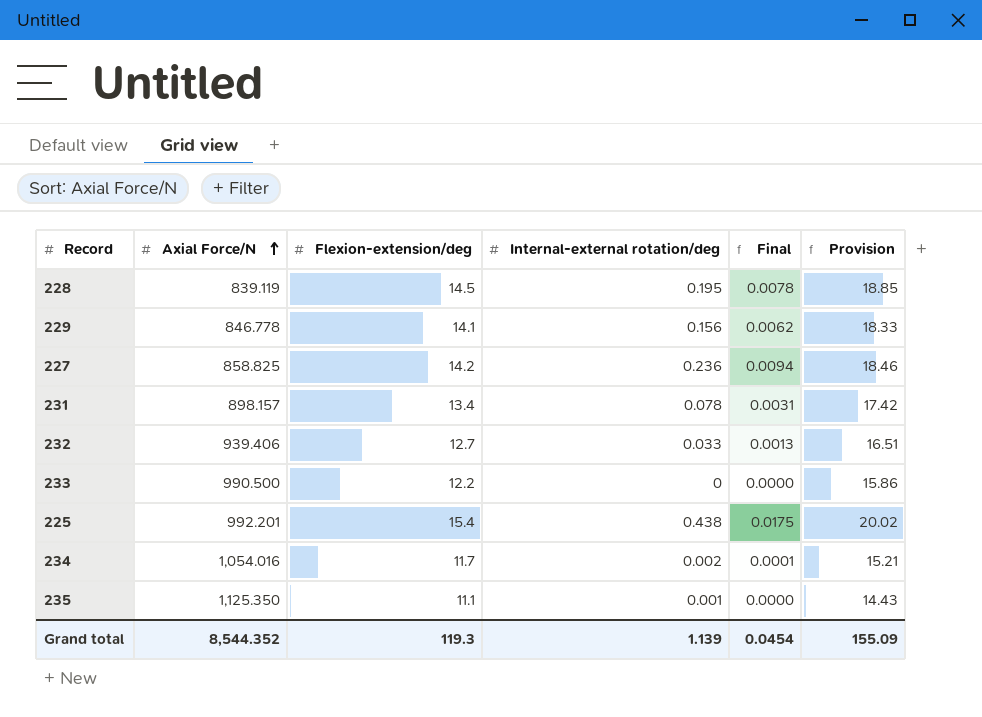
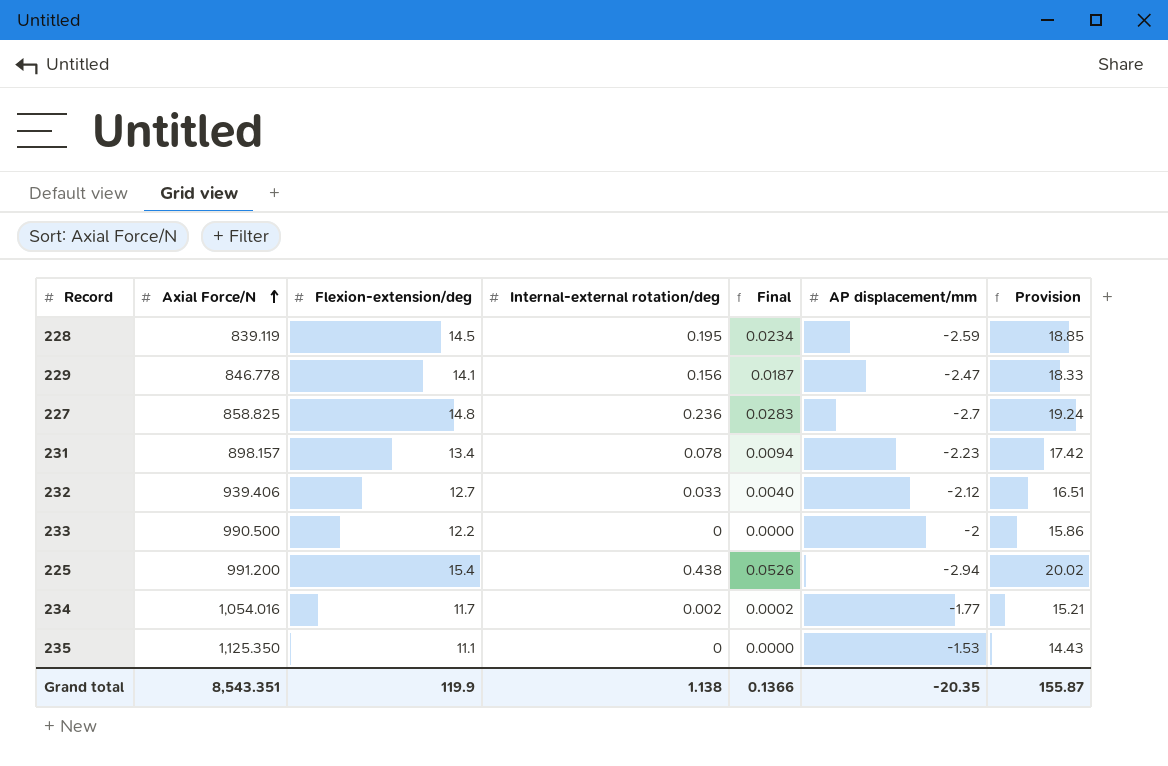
column Final | formula: [Internal-external rotation/deg] * 0.04 -> [Internal-external rotation/deg] * 0.12
column AP displacement/mm | position: none -> 6
227 | Flexion-extension/deg: 14.2 -> 14.8
227 | Provision: 18.46 -> 19.24
225 | Axial Force/N: 992.201 -> 991.200
235 | Internal-external rotation/deg: 0.001 -> 0
Grand total | Axial Force/N: 8,544.352 -> 8,543.351
Grand total | Flexion-extension/deg: 119.3 -> 119.9
Grand total | Internal-external rotation/deg: 1.139 -> 1.138
Grand total | Final: 0.0454 -> 0.1366
Grand total | Provision: 155.09 -> 155.87

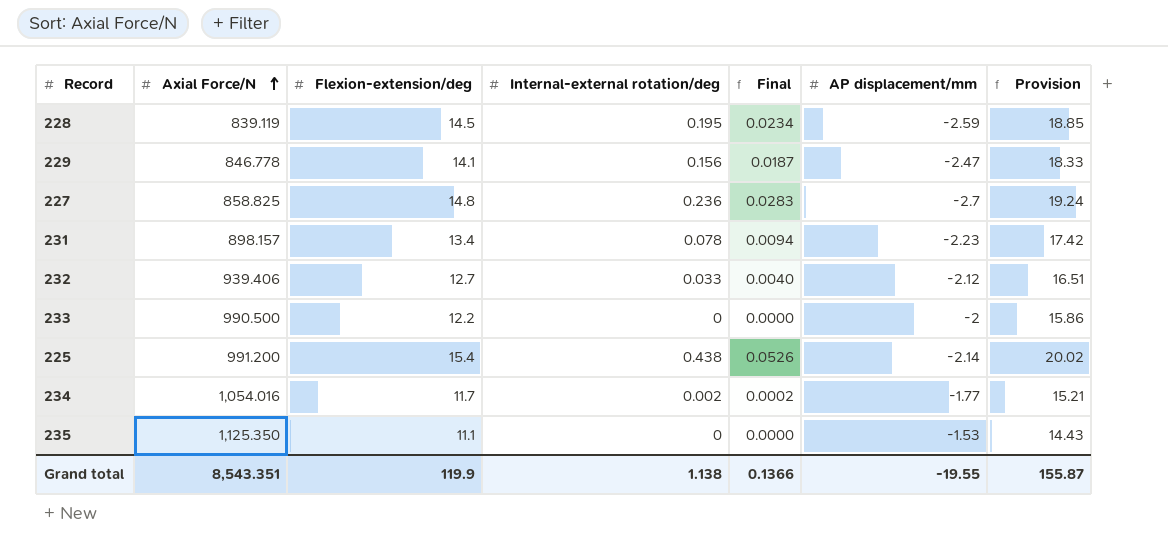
225 | AP displacement/mm: -2.94 -> -2.14
Grand total | AP displacement/mm: -20.35 -> -19.55

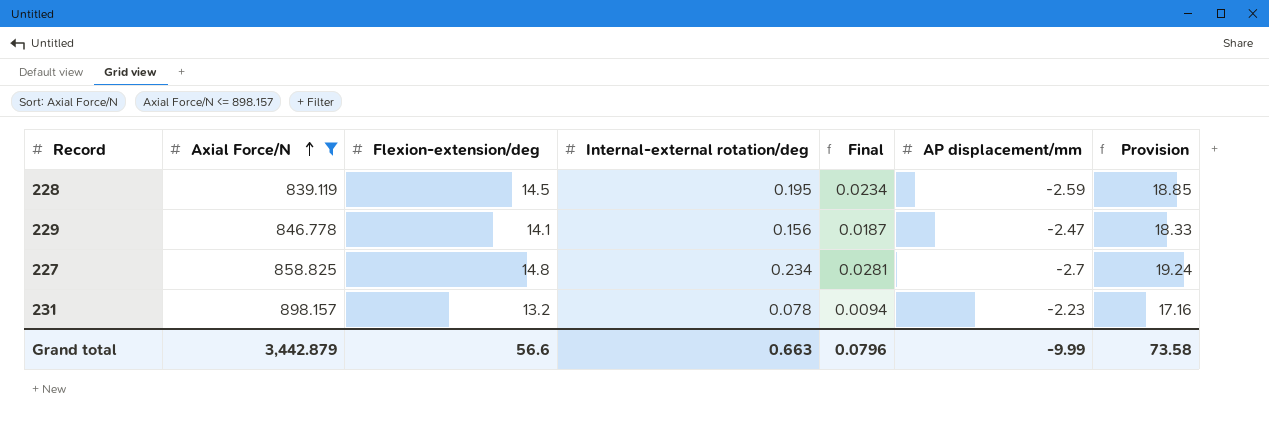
filter: none -> Axial Force/N <= 898.157
227 | Internal-external rotation/deg: 0.236 -> 0.234
227 | Final: 0.0283 -> 0.0281
231 | Flexion-extension/deg: 13.4 -> 13.2
231 | Provision: 17.42 -> 17.16
Grand total | Axial Force/N: 8,543.351 -> 3,442.879
Grand total | Flexion-extension/deg: 119.9 -> 56.6
Grand total | Internal-external rotation/deg: 1.138 -> 0.663
Grand total | Final: 0.1366 -> 0.0796
Grand total | AP displacement/mm: -19.55 -> -9.99
Grand total | Provision: 155.87 -> 73.58

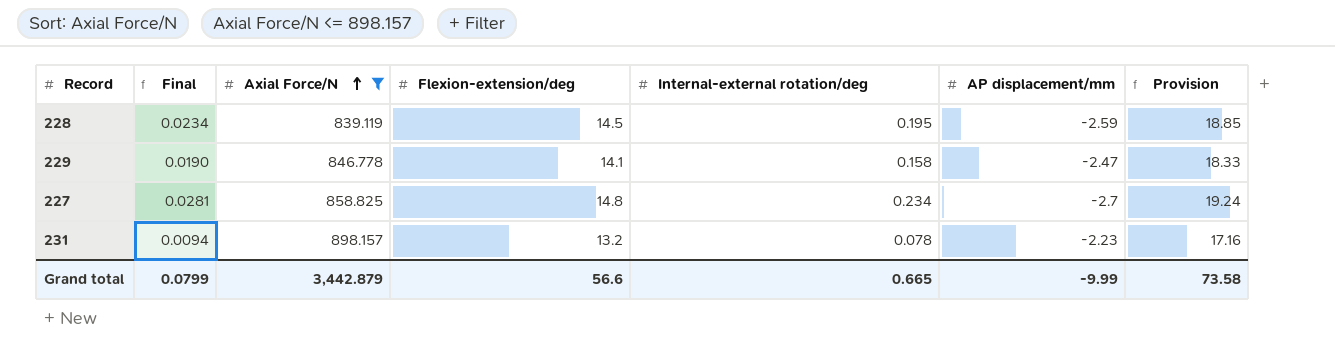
column Final | position: 5 -> 2
229 | Final: 0.0187 -> 0.0190
229 | Internal-external rotation/deg: 0.156 -> 0.158
Grand total | Final: 0.0796 -> 0.0799
Grand total | Internal-external rotation/deg: 0.663 -> 0.665

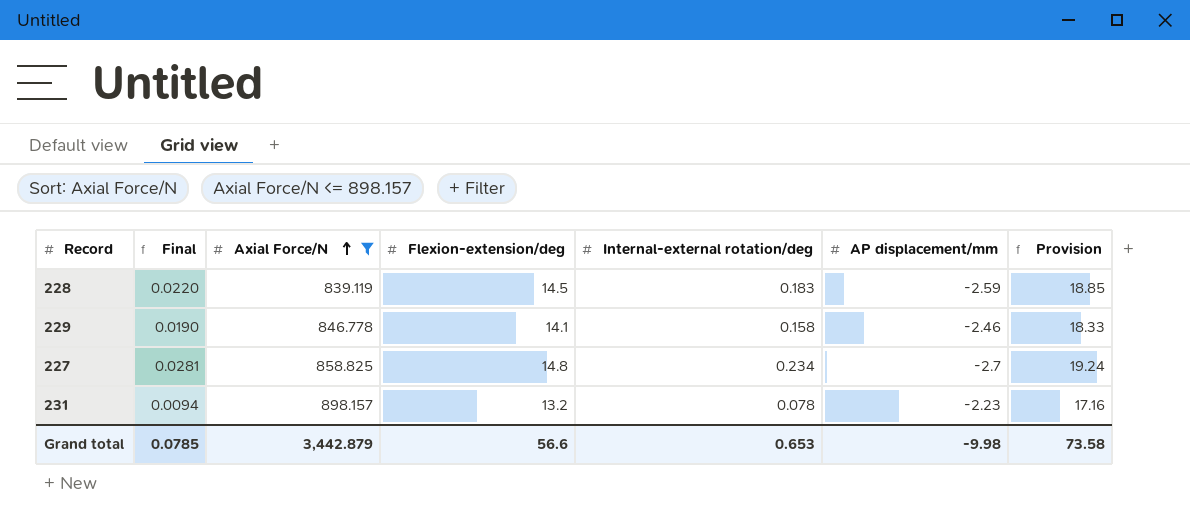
228 | Final: 0.0234 -> 0.0220
228 | Internal-external rotation/deg: 0.195 -> 0.183
229 | AP displacement/mm: -2.47 -> -2.46
Grand total | Final: 0.0799 -> 0.0785
Grand total | Internal-external rotation/deg: 0.665 -> 0.653
Grand total | AP displacement/mm: -9.99 -> -9.98

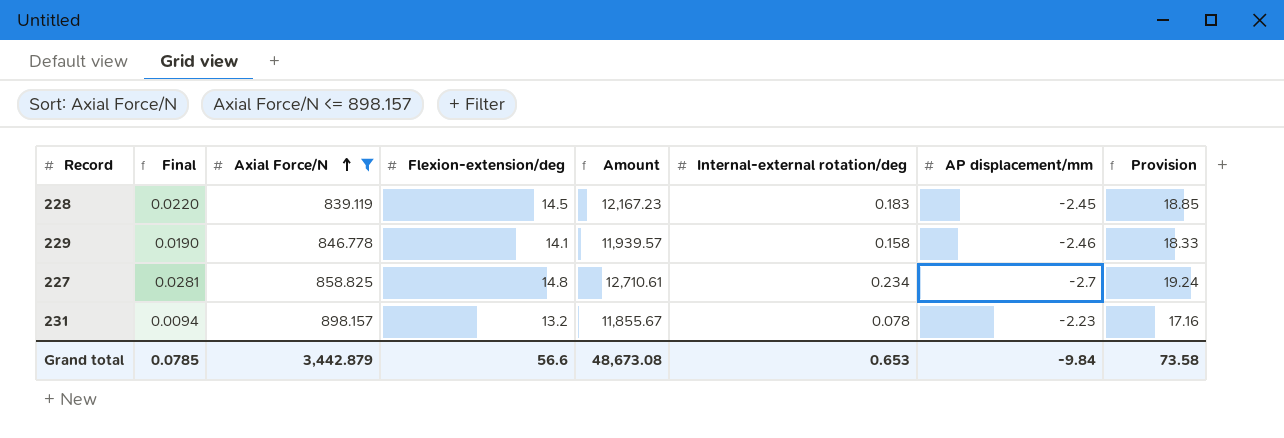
column Amount | formula: none -> [Axial Force/N] * [Flexion-extension/deg]
228 | AP displacement/mm: -2.59 -> -2.45
Grand total | AP displacement/mm: -9.98 -> -9.84

